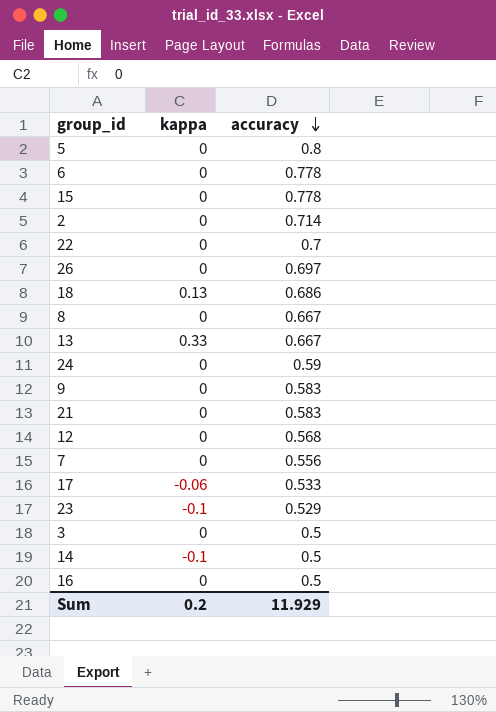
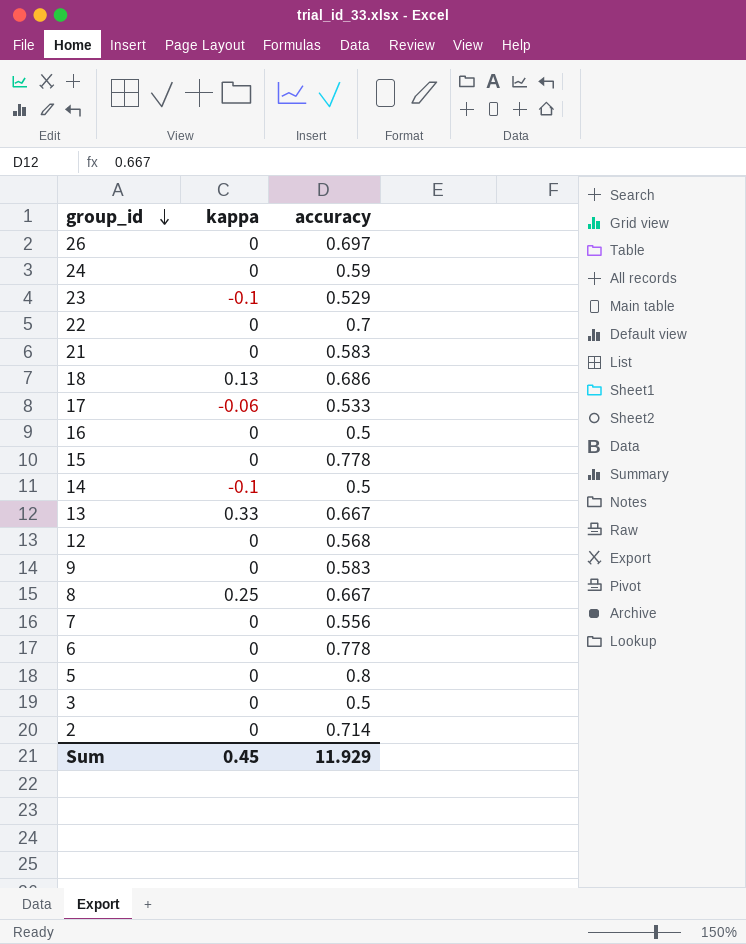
row order: accuracy descending -> group_id descending
8 | kappa: 0 -> 0.25
Sum | kappa: 0.2 -> 0.45

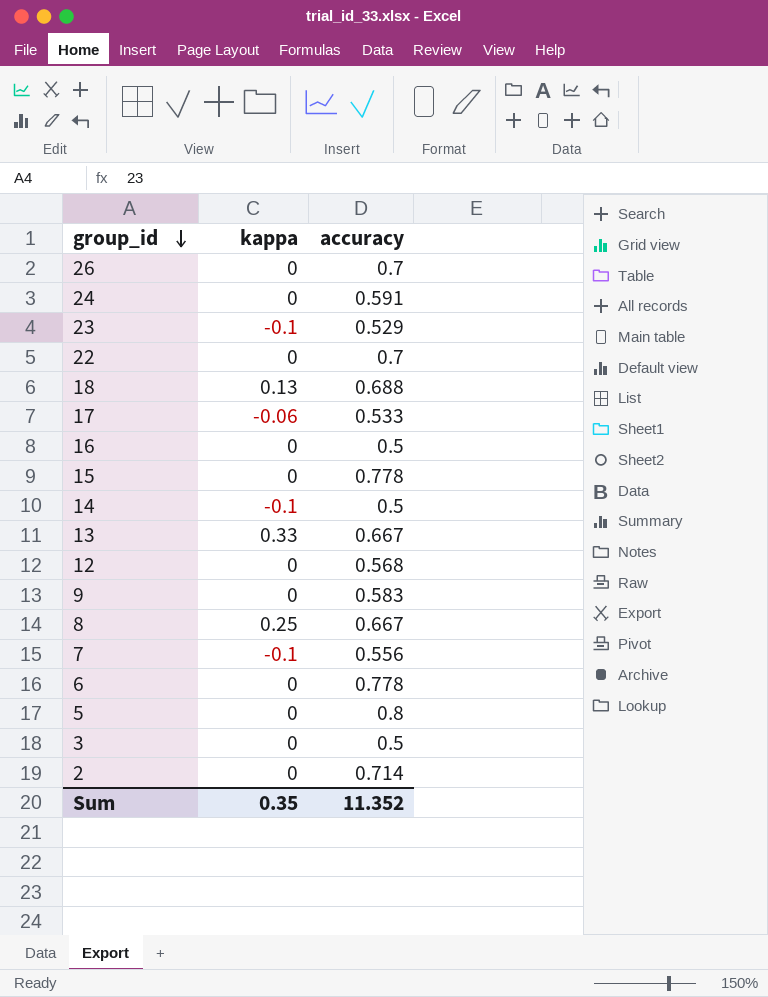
row 21: 0 | 0.583 -> none
26 | accuracy: 0.697 -> 0.7
24 | accuracy: 0.59 -> 0.591
18 | accuracy: 0.686 -> 0.688
7 | kappa: 0 -> -0.1
Sum | kappa: 0.45 -> 0.35
Sum | accuracy: 11.929 -> 11.352

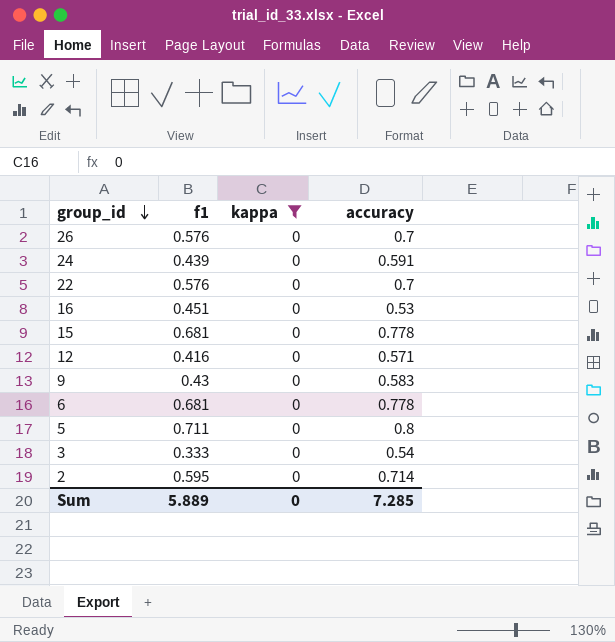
filter: none -> kappa = 0
column f1 | position: none -> 2
16 | accuracy: 0.5 -> 0.53
12 | accuracy: 0.568 -> 0.571
3 | accuracy: 0.5 -> 0.54
Sum | kappa: 0.35 -> 0
Sum | accuracy: 11.352 -> 7.285

